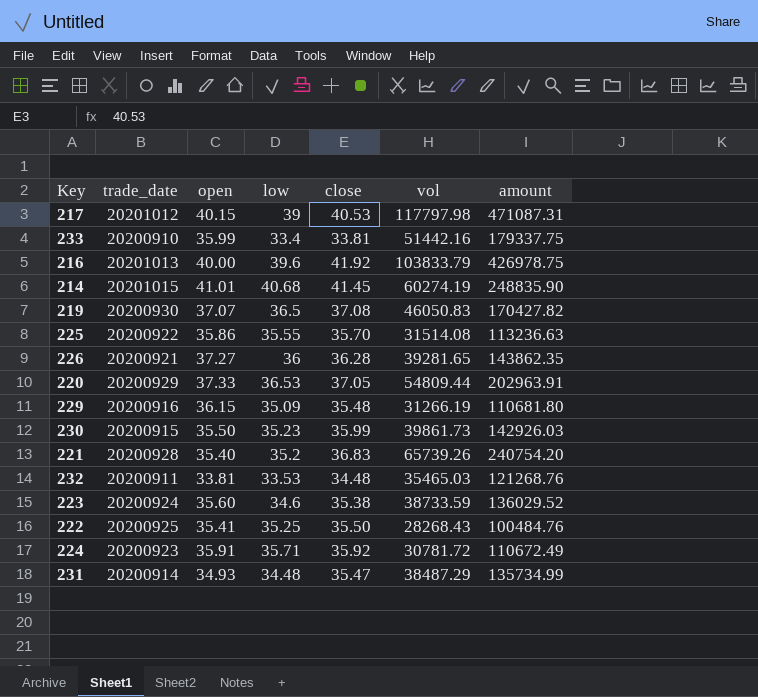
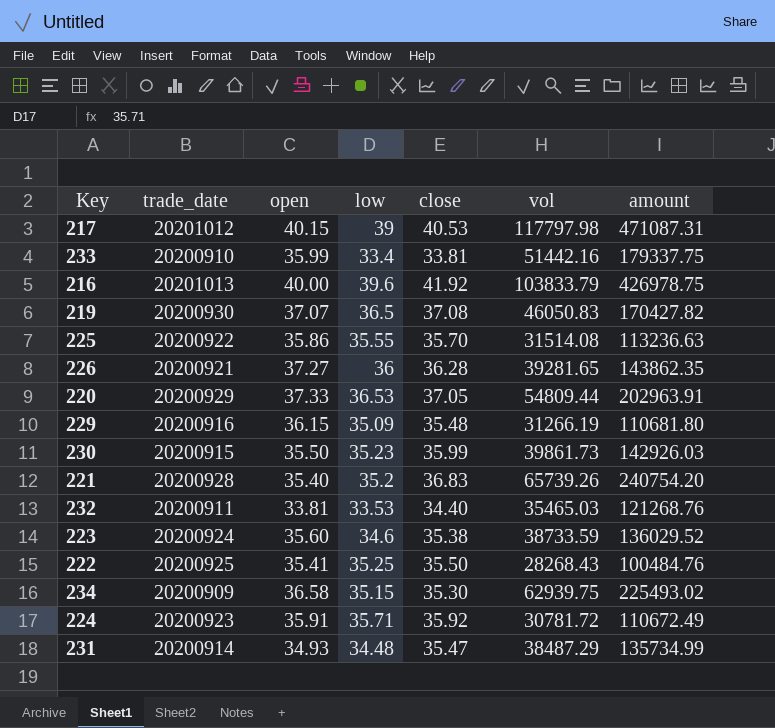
row 214: 20201015 | 41.01 | 40.68 | 41.45 | 60274.19 | 248835.90 -> none
232 | close: 34.48 -> 34.40
row 234: none -> 20200909 | 36.58 | 35.15 | 35.30 | 62939.75 | 225493.02

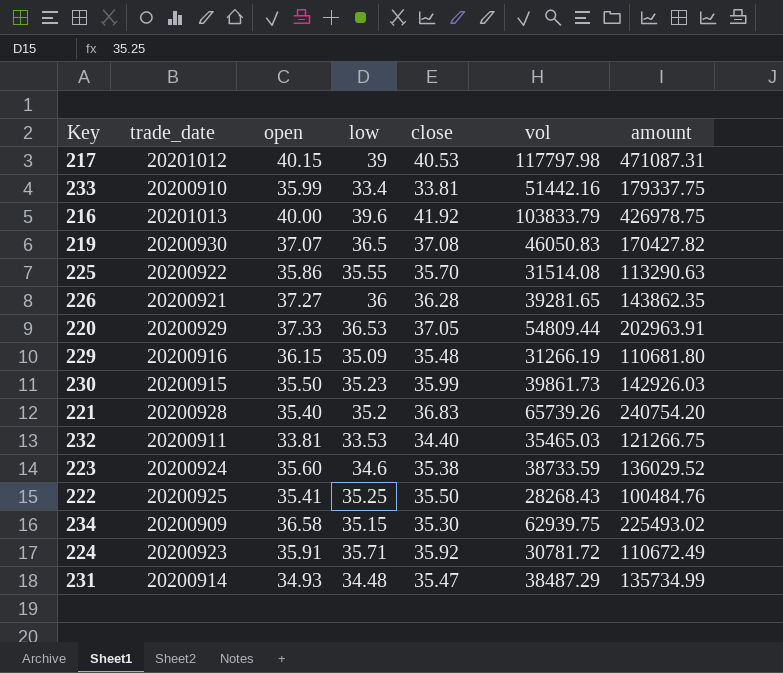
225 | amount: 113236.63 -> 113290.63
232 | amount: 121268.76 -> 121266.75

